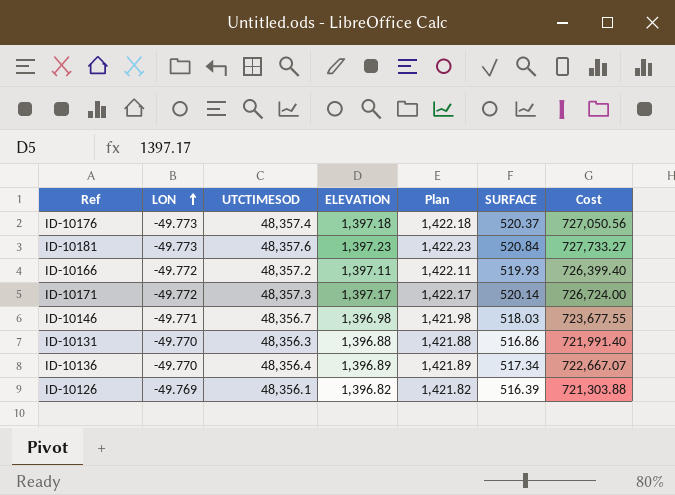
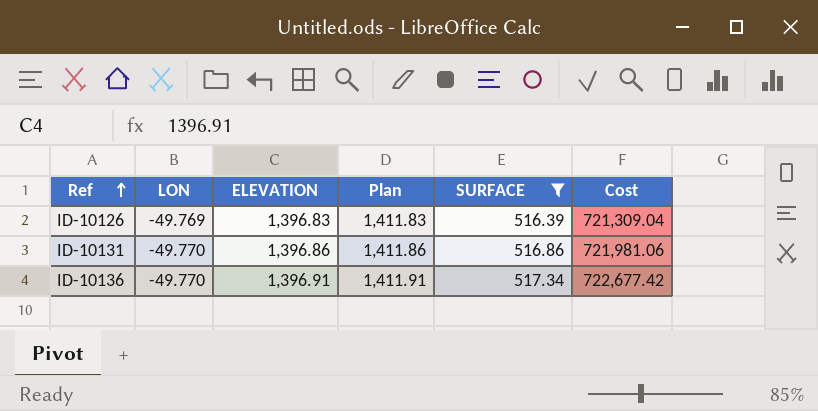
filter: none -> SURFACE <= 517.34
row order: LON ascending -> Ref ascending
column UTCTIMESOD | position: 3 -> none
column Plan | formula: [ELEVATION] + 25 -> [ELEVATION] + 15
ID-10126 | ELEVATION: 1,396.82 -> 1,396.83
ID-10126 | Cost: 721,303.88 -> 721,309.04
ID-10131 | ELEVATION: 1,396.88 -> 1,396.86
ID-10131 | Cost: 721,991.40 -> 721,981.06
ID-10136 | ELEVATION: 1,396.89 -> 1,396.91
ID-10136 | Cost: 722,667.07 -> 722,677.42

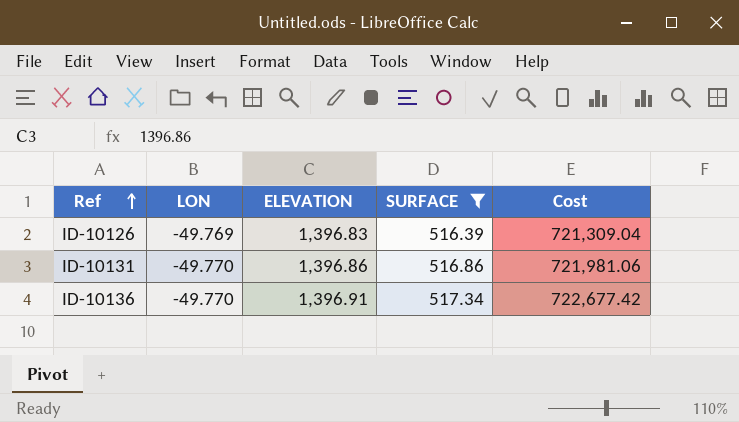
column Plan | formula: [ELEVATION] + 15 -> none

